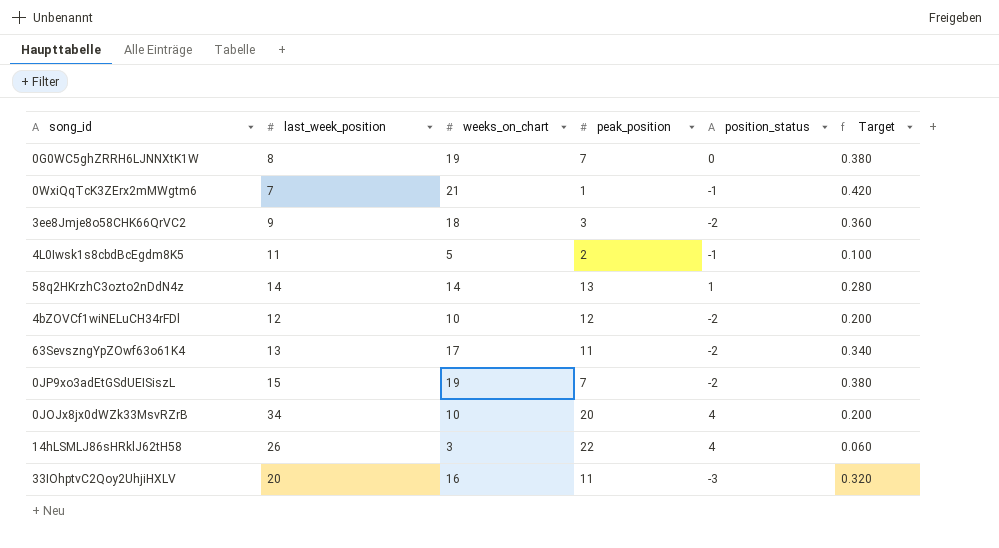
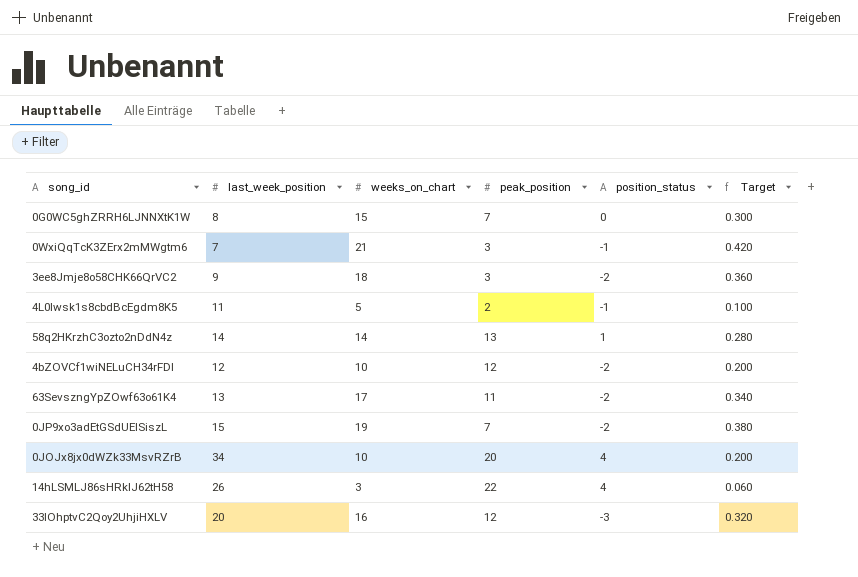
0G0WC5ghZRRH6LJNNXtK1W | weeks_on_chart: 19 -> 15
0G0WC5ghZRRH6LJNNXtK1W | Target: 0.380 -> 0.300
0WxiQqTcK3ZErx2mMWgtm6 | peak_position: 1 -> 3
33IOhptvC2Qoy2UhjiHXLV | peak_position: 11 -> 12

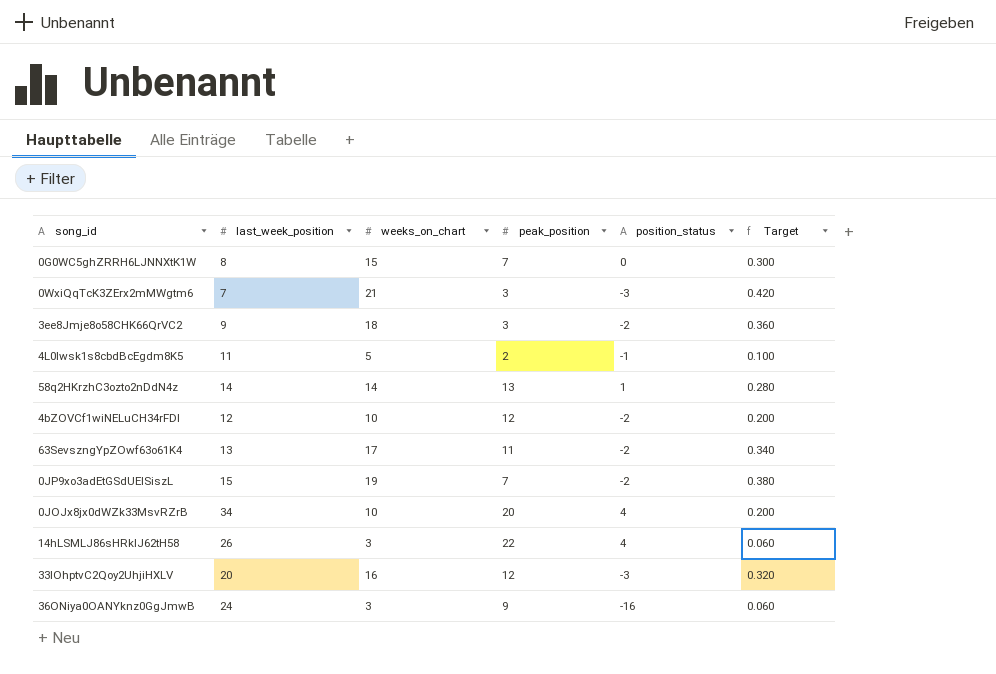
0WxiQqTcK3ZErx2mMWgtm6 | position_status: -1 -> -3
row 36ONiya0OANYknz0GgJmwB: none -> 24 | 3 | 9 | -16 | 0.060

